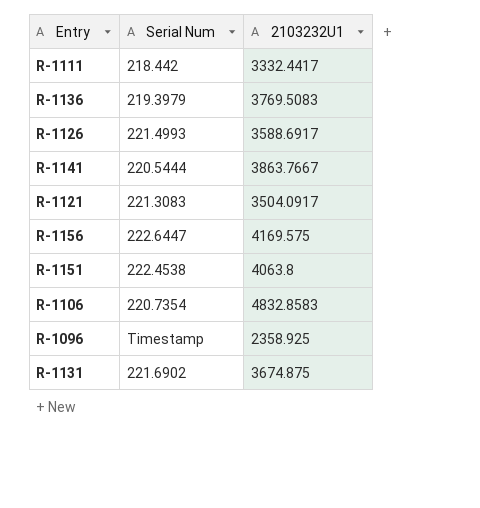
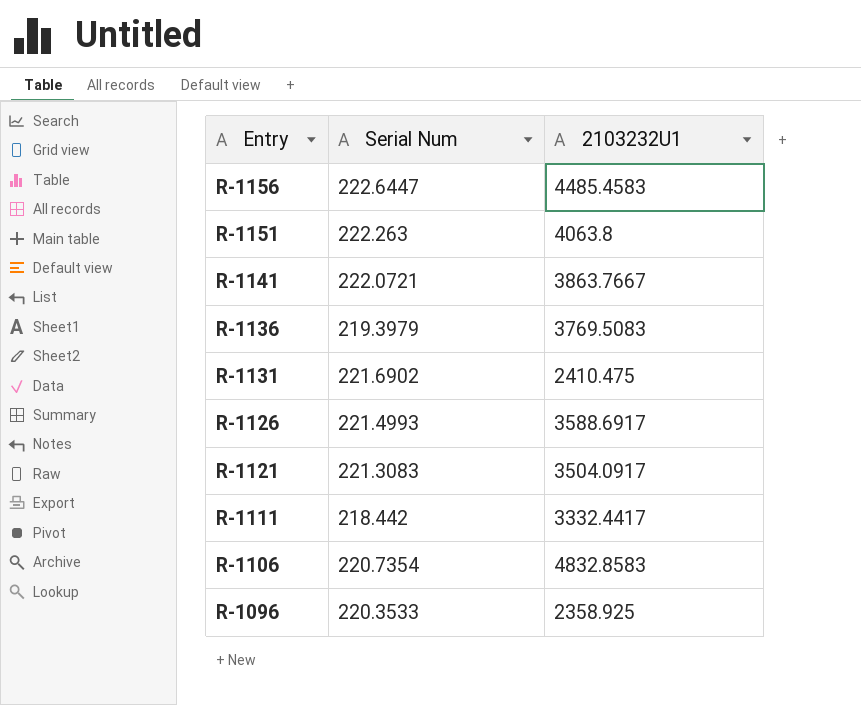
row order: none -> Entry descending
R-1156 | 2103232U1: 4169.575 -> 4485.4583
R-1151 | Serial Num: 222.4538 -> 222.263
R-1141 | Serial Num: 220.5444 -> 222.0721
R-1131 | 2103232U1: 3674.875 -> 2410.475
R-1096 | Serial Num: Timestamp -> 220.3533

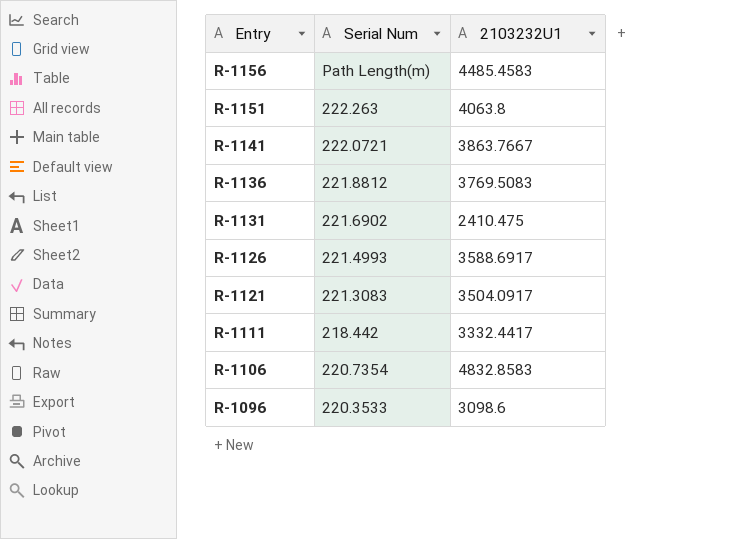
R-1156 | Serial Num: 222.6447 -> Path Length(m)
R-1136 | Serial Num: 219.3979 -> 221.8812
R-1096 | 2103232U1: 2358.925 -> 3098.6

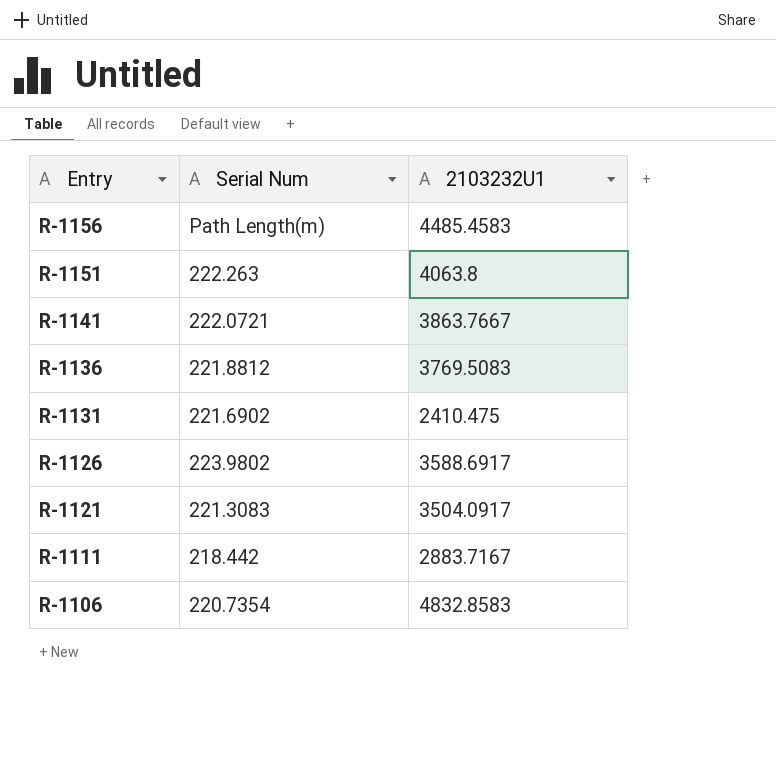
row R-1096: 220.3533 | 3098.6 -> none
R-1126 | Serial Num: 221.4993 -> 223.9802
R-1111 | 2103232U1: 3332.4417 -> 2883.7167

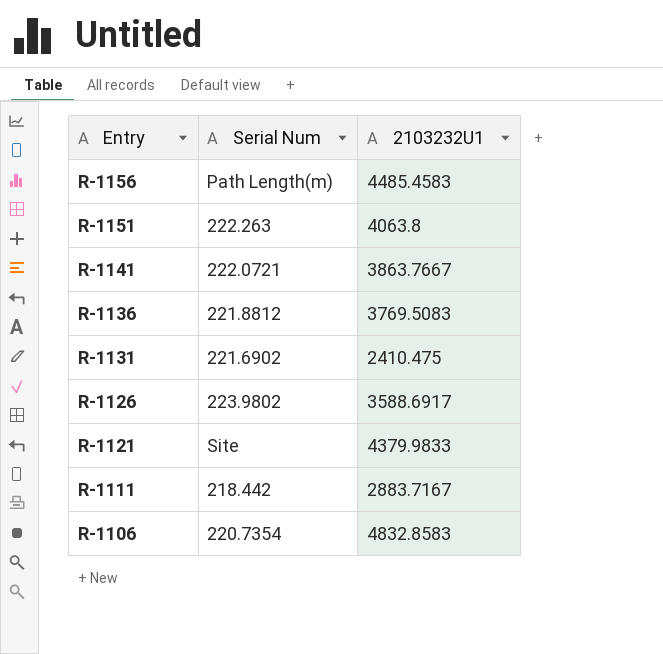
R-1121 | Serial Num: 221.3083 -> Site
R-1121 | 2103232U1: 3504.0917 -> 4379.9833

